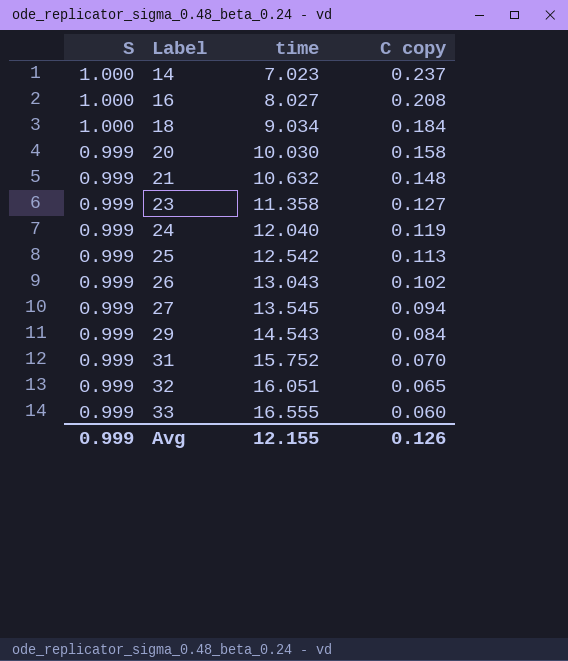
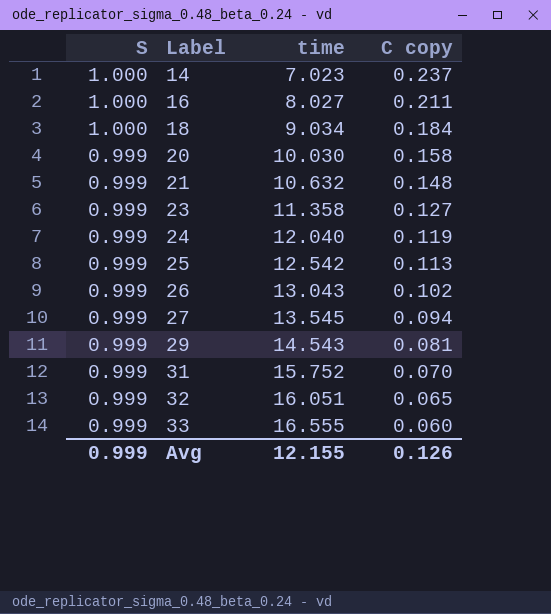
16 | C copy: 0.208 -> 0.211
29 | C copy: 0.084 -> 0.081

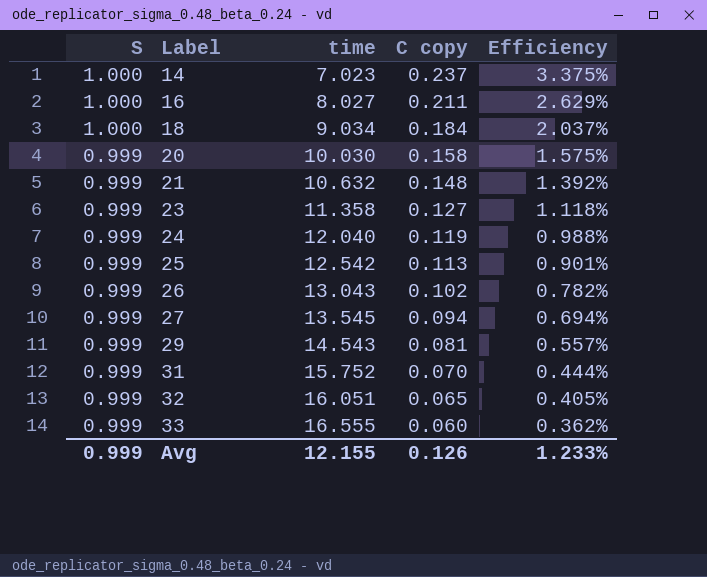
column Efficiency | formula: none -> [C copy] / [time]

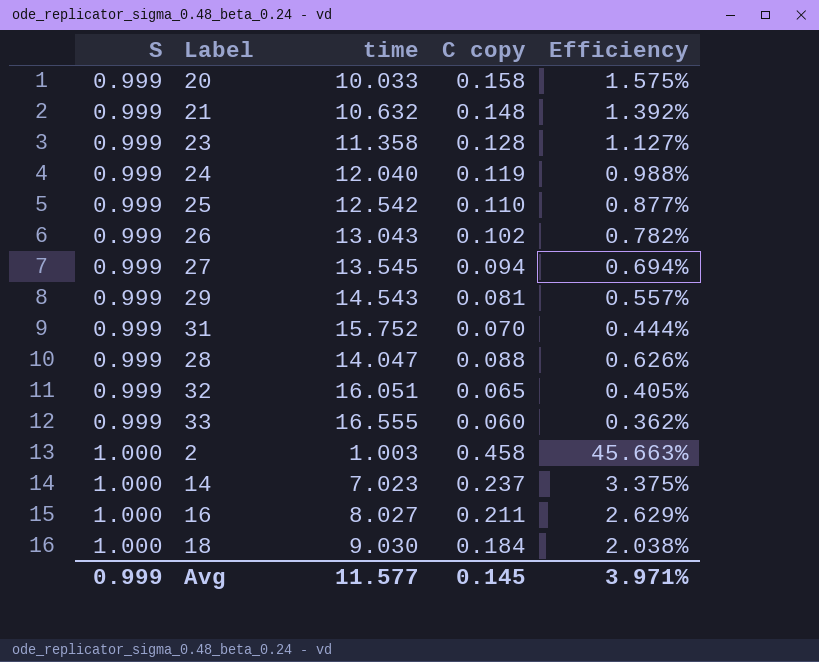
row order: S descending -> S ascending
20 | time: 10.030 -> 10.033
23 | C copy: 0.127 -> 0.128
23 | Efficiency: 1.118% -> 1.127%
25 | C copy: 0.113 -> 0.110
25 | Efficiency: 0.901% -> 0.877%
row 28: none -> 0.999 | 14.047 | 0.088 | 0.626%
row 2: none -> 1.000 | 1.003 | 0.458 | 45.663%
18 | time: 9.034 -> 9.030
18 | Efficiency: 2.037% -> 2.038%
Avg | time: 12.155 -> 11.577
Avg | C copy: 0.126 -> 0.145
Avg | Efficiency: 1.233% -> 3.971%

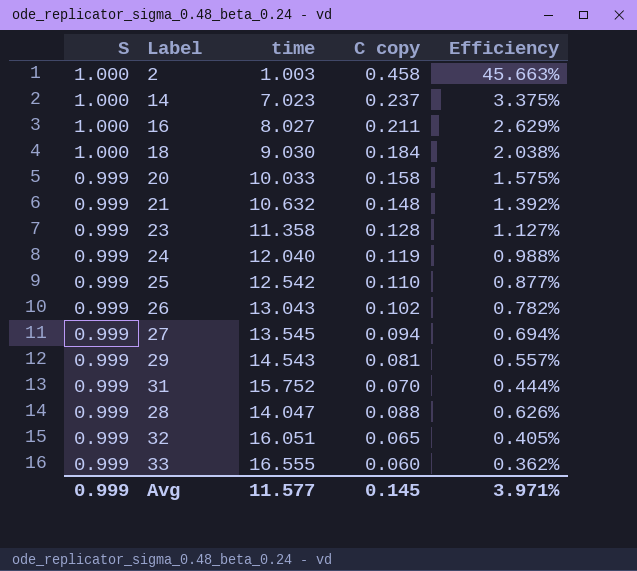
row order: S ascending -> S descending

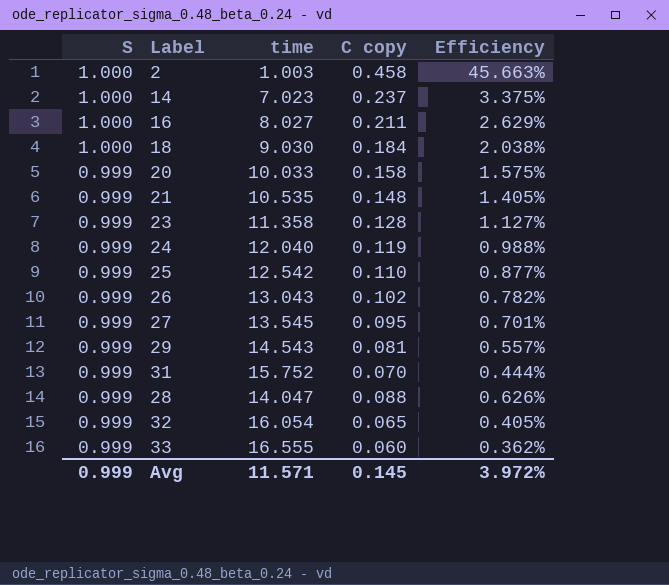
21 | time: 10.632 -> 10.535
21 | Efficiency: 1.392% -> 1.405%
27 | C copy: 0.094 -> 0.095
27 | Efficiency: 0.694% -> 0.701%
32 | time: 16.051 -> 16.054
Avg | time: 11.577 -> 11.571
Avg | Efficiency: 3.971% -> 3.972%

